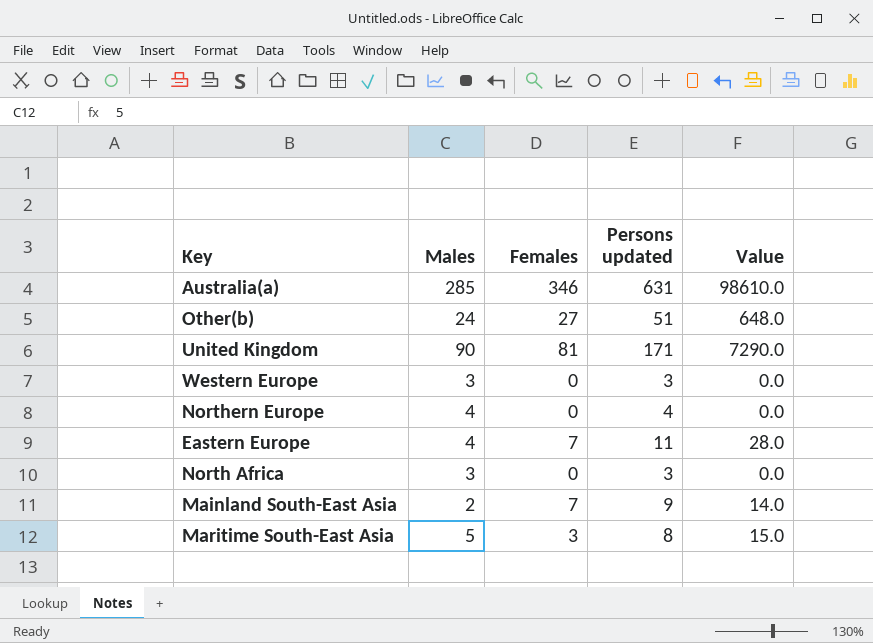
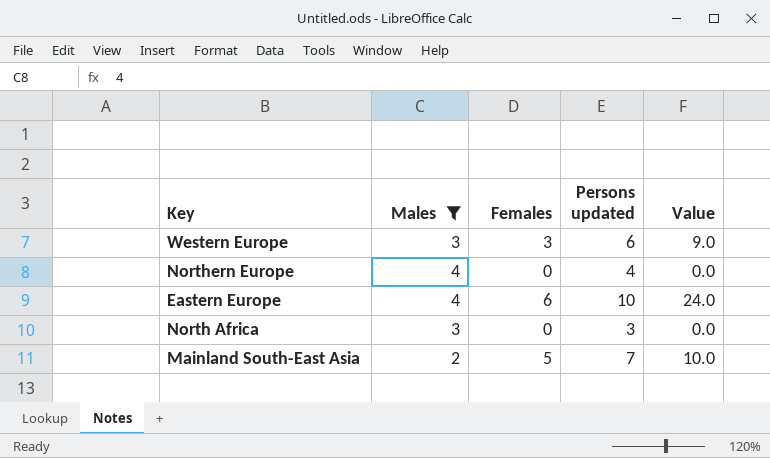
filter: none -> Males <= 4
Western Europe | Females: 0 -> 3
Western Europe | Persons updated: 3 -> 6
Western Europe | Value: 0.0 -> 9.0
Eastern Europe | Females: 7 -> 6
Eastern Europe | Persons updated: 11 -> 10
Eastern Europe | Value: 28.0 -> 24.0
Mainland South-East Asia | Females: 7 -> 5
Mainland South-East Asia | Persons updated: 9 -> 7
Mainland South-East Asia | Value: 14.0 -> 10.0

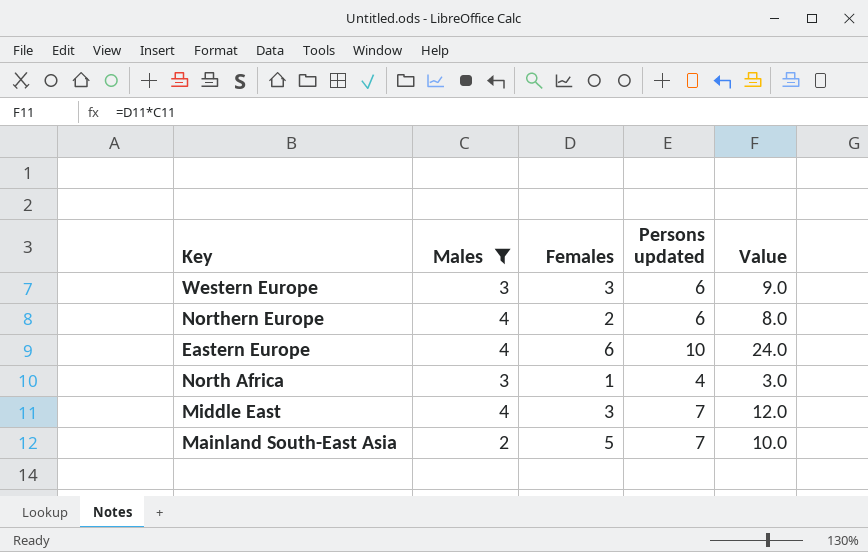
Northern Europe | Females: 0 -> 2
Northern Europe | Persons updated: 4 -> 6
Northern Europe | Value: 0.0 -> 8.0
North Africa | Females: 0 -> 1
North Africa | Persons updated: 3 -> 4
North Africa | Value: 0.0 -> 3.0
row Middle East: none -> 4 | 3 | 7 | 12.0

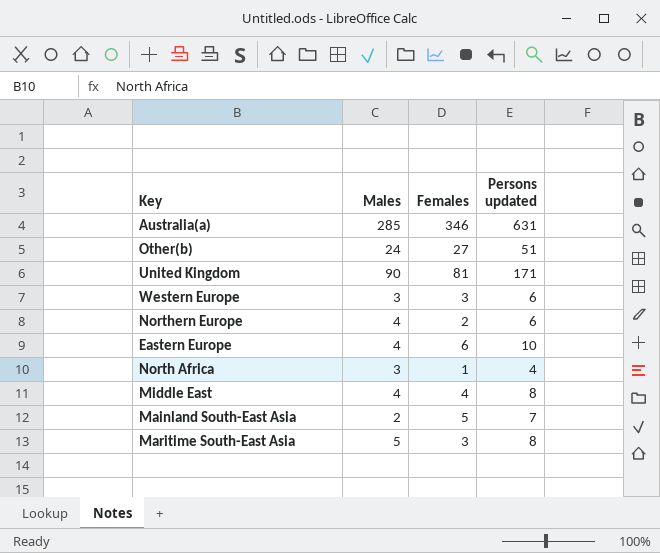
filter: Males <= 4 -> none
column Value | formula: [Males] * [Females] -> none
Middle East | Females: 3 -> 4
Middle East | Persons updated: 7 -> 8

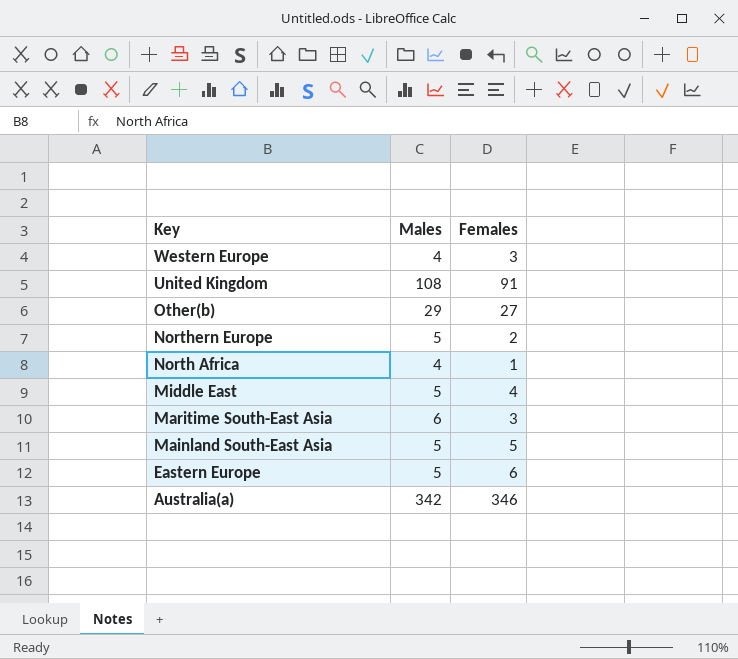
row order: none -> Key descending
column Persons updated | formula: [Males] + [Females] -> none
Western Europe | Males: 3 -> 4
United Kingdom | Males: 90 -> 108
United Kingdom | Females: 81 -> 91
Other(b) | Males: 24 -> 29
Northern Europe | Males: 4 -> 5
North Africa | Males: 3 -> 4
Middle East | Males: 4 -> 5
Maritime South-East Asia | Males: 5 -> 6
Mainland South-East Asia | Males: 2 -> 5
Eastern Europe | Males: 4 -> 5
Australia(a) | Males: 285 -> 342

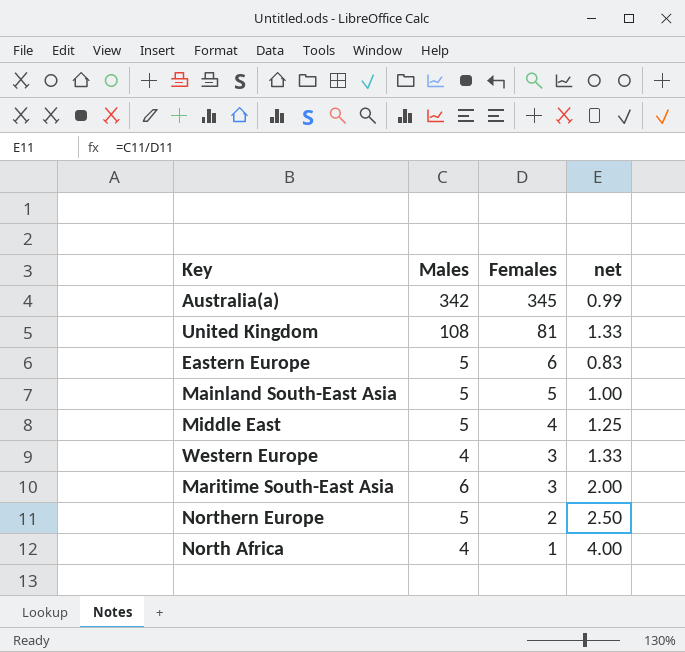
row order: Key descending -> Females descending
column net | formula: none -> [Males] / [Females]
row Other(b): 29 | 27 -> none
Australia(a) | Females: 346 -> 345
United Kingdom | Females: 91 -> 81

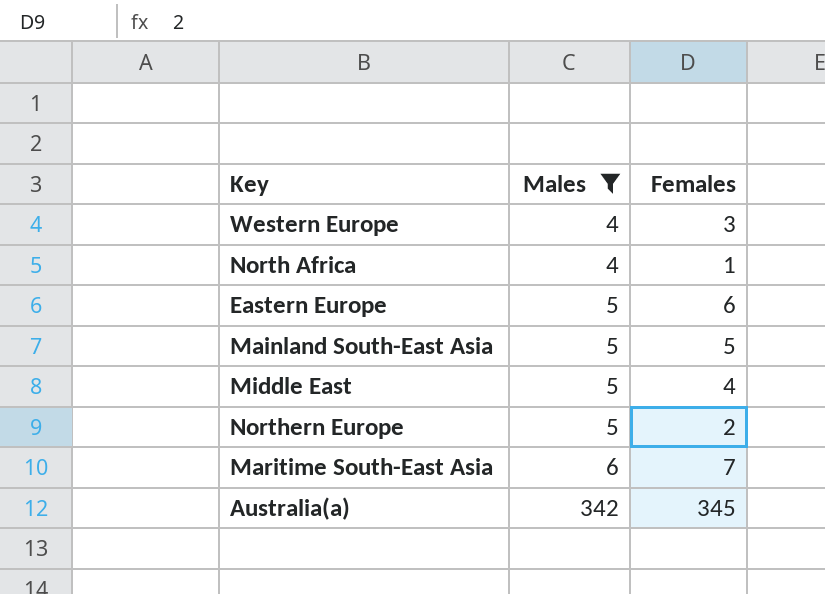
filter: none -> Males != 108
row order: Females descending -> Males ascending
column net | formula: [Males] / [Females] -> none
Maritime South-East Asia | Females: 3 -> 7

